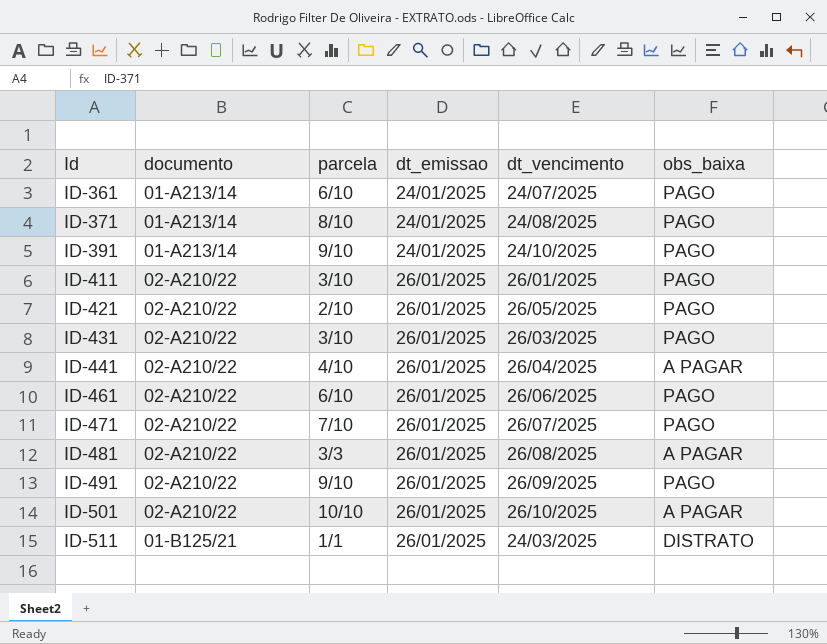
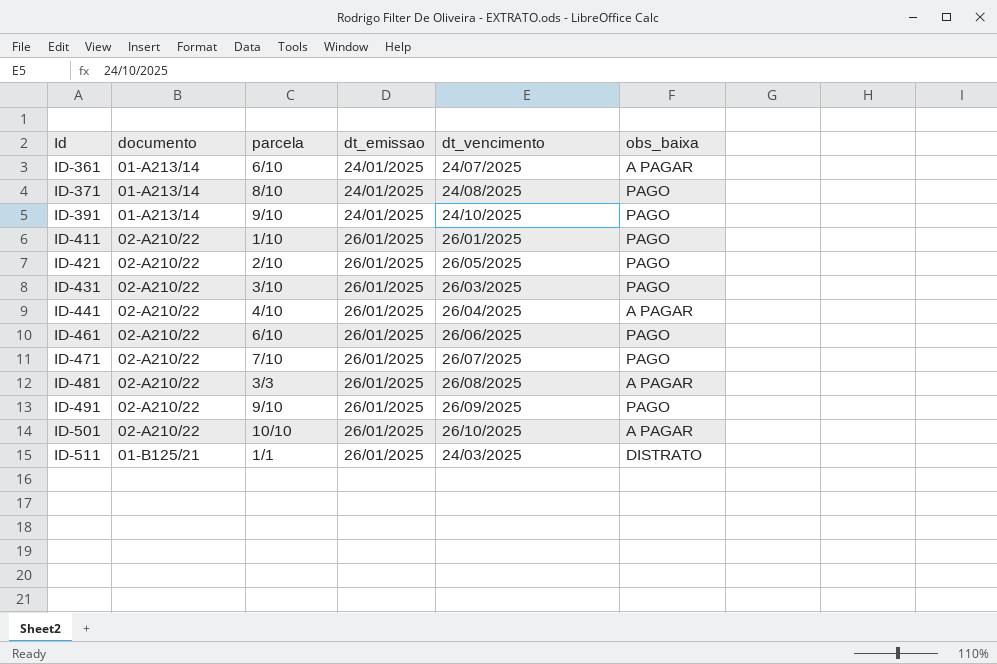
ID-361 | obs_baixa: PAGO -> A PAGAR
ID-411 | parcela: 3/10 -> 1/10

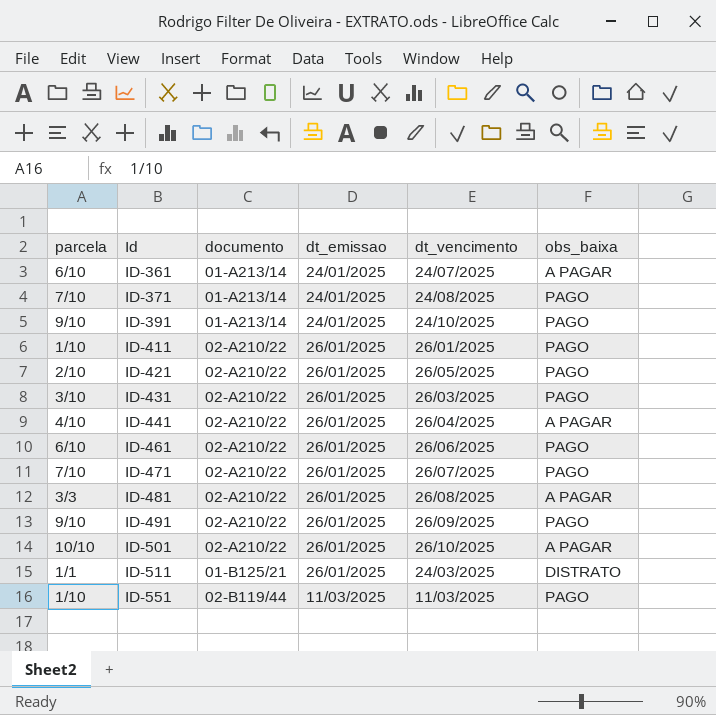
column parcela | position: 3 -> 1
ID-371 | parcela: 8/10 -> 7/10
row ID-551: none -> 1/10 | 02-B119/44 | 11/03/2025 | 11/03/2025 | PAGO

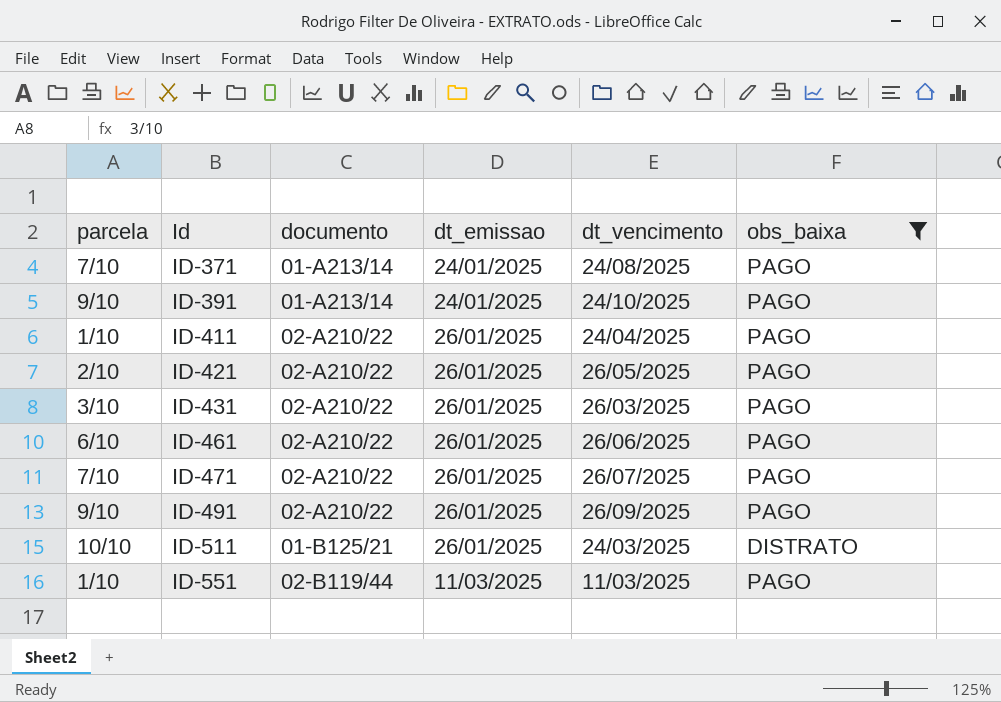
filter: none -> obs_baixa != A PAGAR
ID-411 | dt_vencimento: 26/01/2025 -> 24/04/2025
ID-511 | parcela: 1/1 -> 10/10

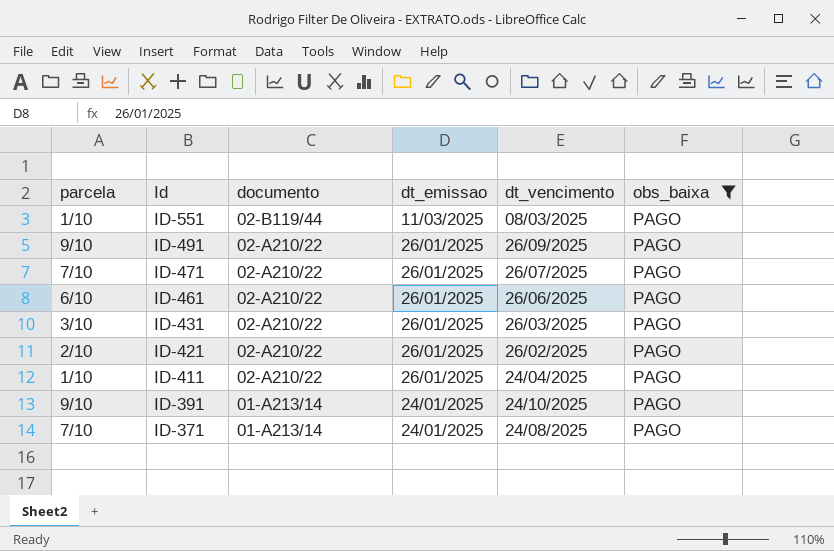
row order: Id ascending -> Id descending
row ID-511: 10/10 | 01-B125/21 | 26/01/2025 | 24/03/2025 | DISTRATO -> none
ID-551 | dt_vencimento: 11/03/2025 -> 08/03/2025
ID-421 | dt_vencimento: 26/05/2025 -> 26/02/2025

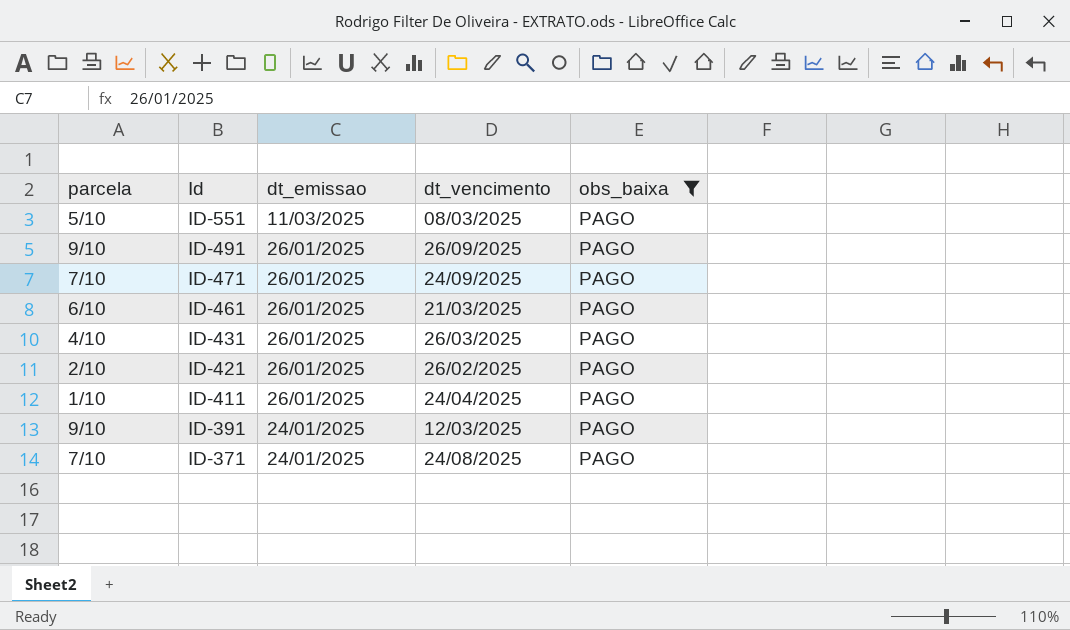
column documento | position: 3 -> none
ID-551 | parcela: 1/10 -> 5/10
ID-471 | dt_vencimento: 26/07/2025 -> 24/09/2025
ID-461 | dt_vencimento: 26/06/2025 -> 21/03/2025
ID-431 | parcela: 3/10 -> 4/10
ID-391 | dt_vencimento: 24/10/2025 -> 12/03/2025

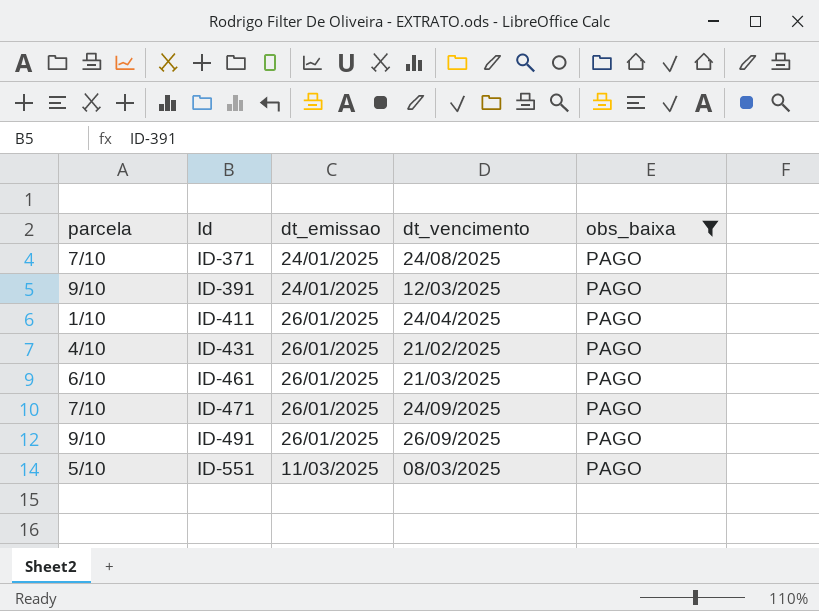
row order: Id descending -> Id ascending
row ID-421: 2/10 | 26/01/2025 | 26/02/2025 | PAGO -> none
ID-431 | dt_vencimento: 26/03/2025 -> 21/02/2025

